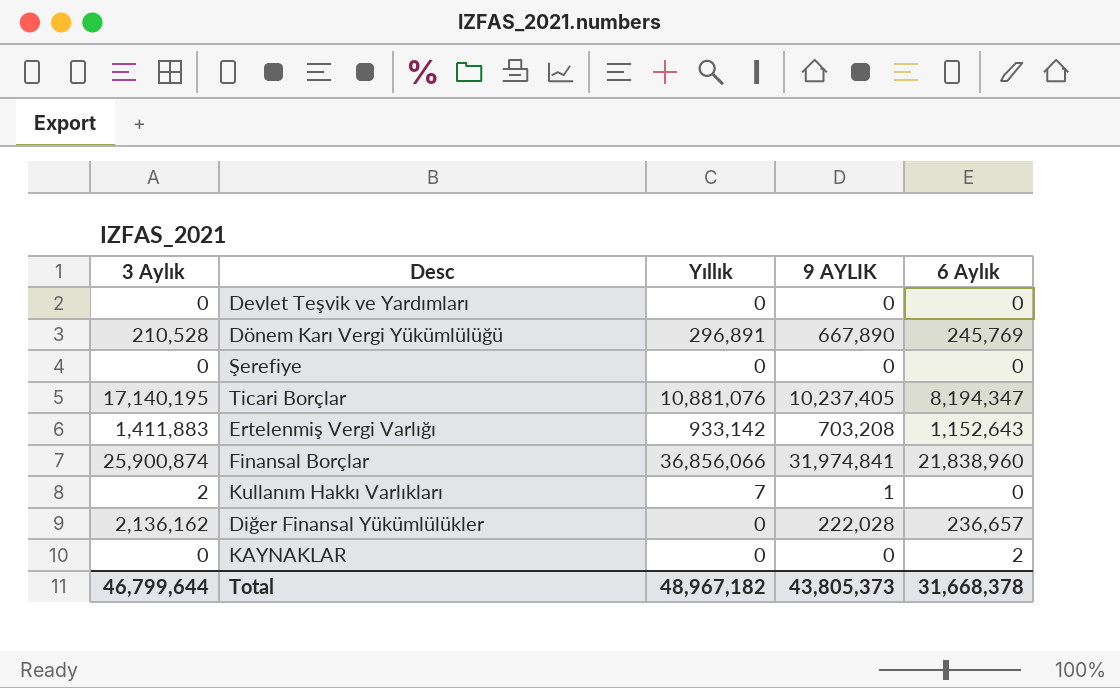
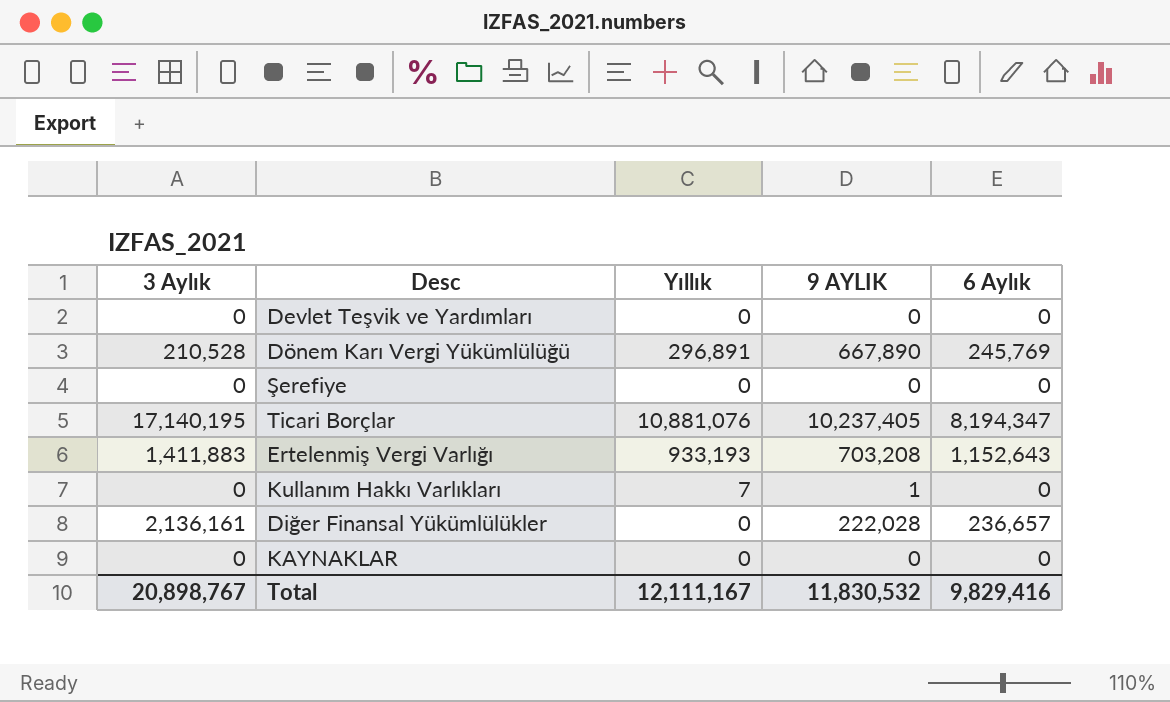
row Finansal Borçlar: 25,900,874 | 36,856,066 | 31,974,841 | 21,838,960 -> none
Ertelenmiş Vergi Varlığı | Yıllık: 933,142 -> 933,193
Kullanım Hakkı Varlıkları | 3 Aylık: 2 -> 0
Diğer Finansal Yükümlülükler | 3 Aylık: 2,136,162 -> 2,136,161
KAYNAKLAR | 6 Aylık: 2 -> 0
Total | 3 Aylık: 46,799,644 -> 20,898,767
Total | Yıllık: 48,967,182 -> 12,111,167
Total | 9 AYLIK: 43,805,373 -> 11,830,532
Total | 6 Aylık: 31,668,378 -> 9,829,416

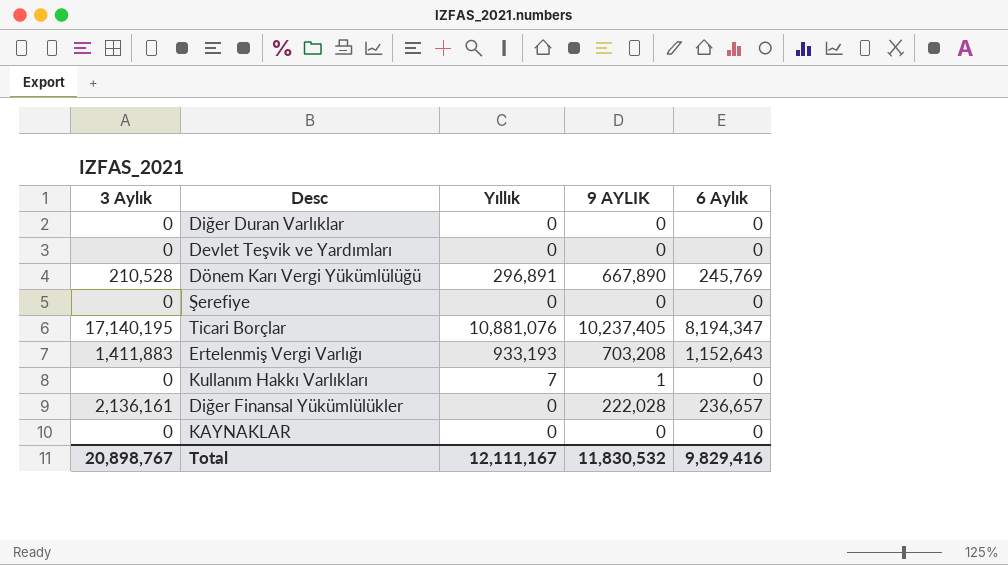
row Diğer Duran Varlıklar: none -> 0 | 0 | 0 | 0

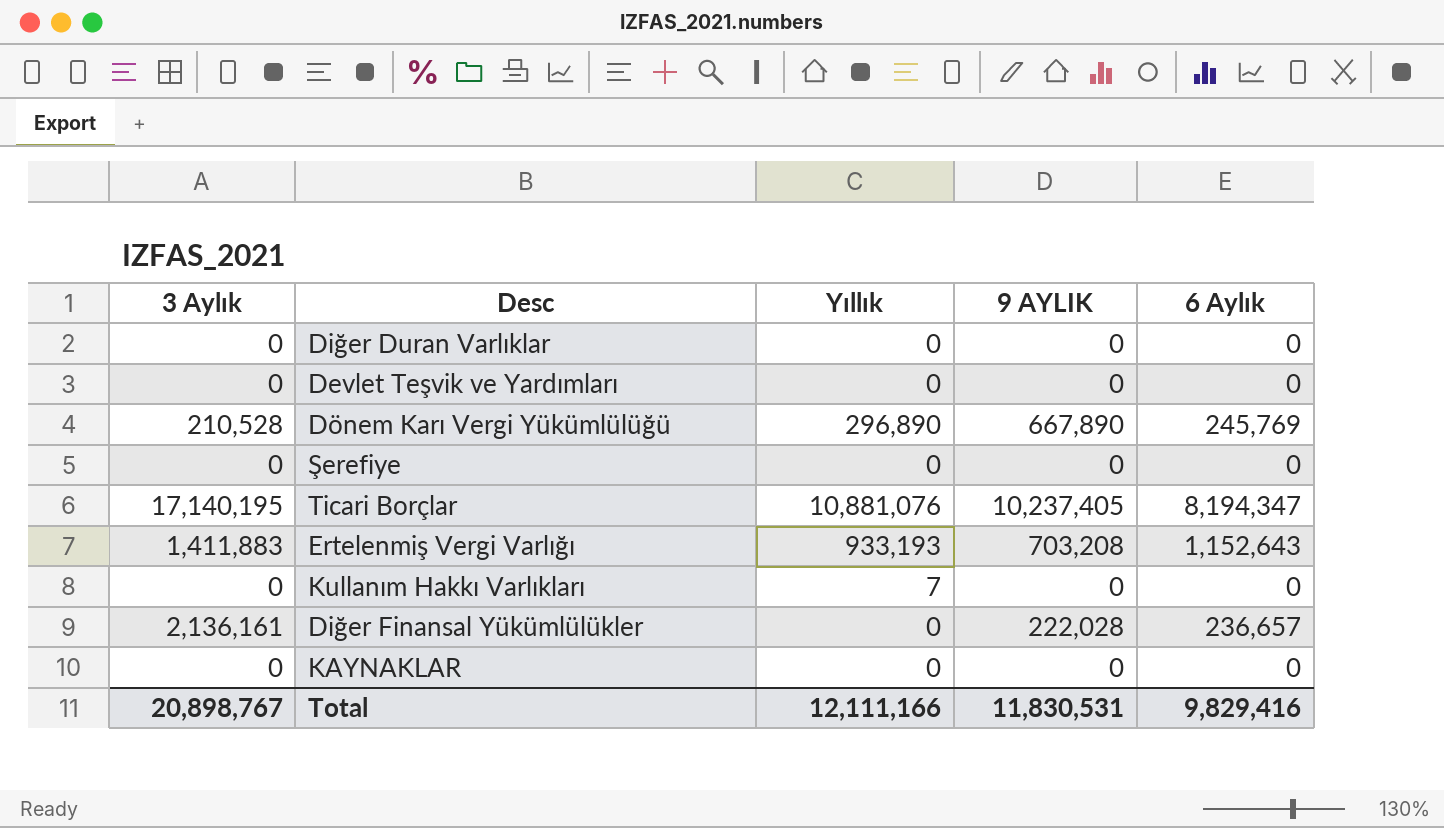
Dönem Karı Vergi Yükümlülüğü | Yıllık: 296,891 -> 296,890
Kullanım Hakkı Varlıkları | 9 AYLIK: 1 -> 0
Total | Yıllık: 12,111,167 -> 12,111,166
Total | 9 AYLIK: 11,830,532 -> 11,830,531

